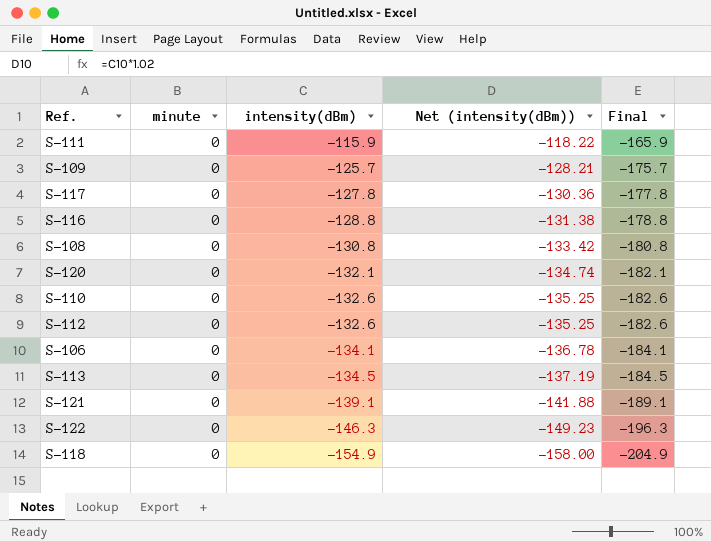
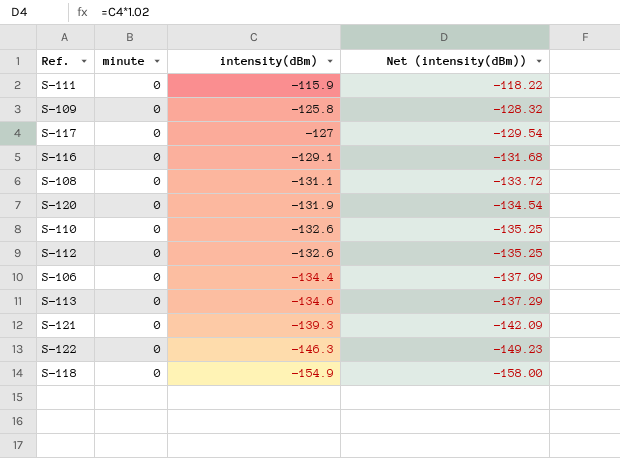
column Final | formula: [intensity(dBm)] - 50 -> none
S-109 | intensity(dBm): -125.7 -> -125.8
S-109 | Net (intensity(dBm)): -128.21 -> -128.32
S-117 | intensity(dBm): -127.8 -> -127
S-117 | Net (intensity(dBm)): -130.36 -> -129.54
S-116 | intensity(dBm): -128.8 -> -129.1
S-116 | Net (intensity(dBm)): -131.38 -> -131.68
S-108 | intensity(dBm): -130.8 -> -131.1
S-108 | Net (intensity(dBm)): -133.42 -> -133.72
S-120 | intensity(dBm): -132.1 -> -131.9
S-120 | Net (intensity(dBm)): -134.74 -> -134.54
S-106 | intensity(dBm): -134.1 -> -134.4
S-106 | Net (intensity(dBm)): -136.78 -> -137.09
S-113 | intensity(dBm): -134.5 -> -134.6
S-113 | Net (intensity(dBm)): -137.19 -> -137.29
S-121 | intensity(dBm): -139.1 -> -139.3
S-121 | Net (intensity(dBm)): -141.88 -> -142.09

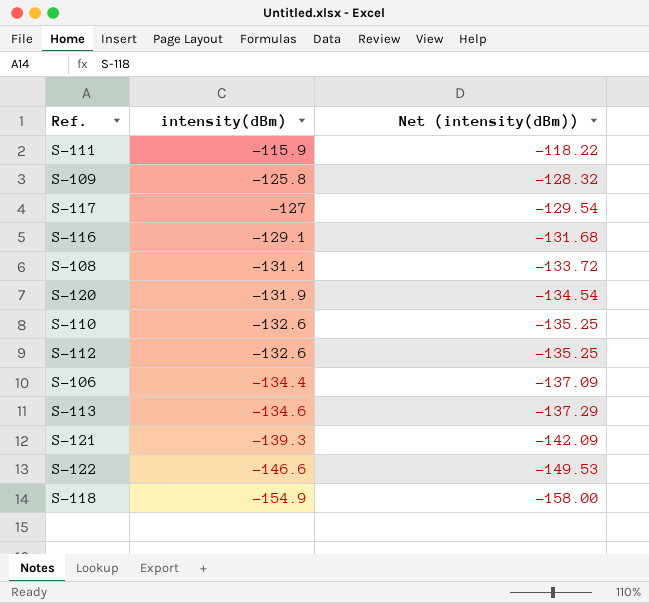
column minute | position: 2 -> none
S-122 | intensity(dBm): -146.3 -> -146.6
S-122 | Net (intensity(dBm)): -149.23 -> -149.53

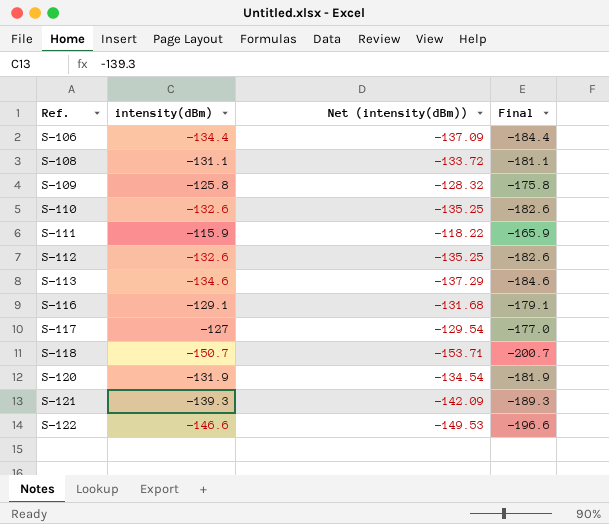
row order: intensity(dBm) descending -> Ref. ascending
column Final | formula: none -> [intensity(dBm)] - 50
S-118 | intensity(dBm): -154.9 -> -150.7
S-118 | Net (intensity(dBm)): -158.00 -> -153.71

